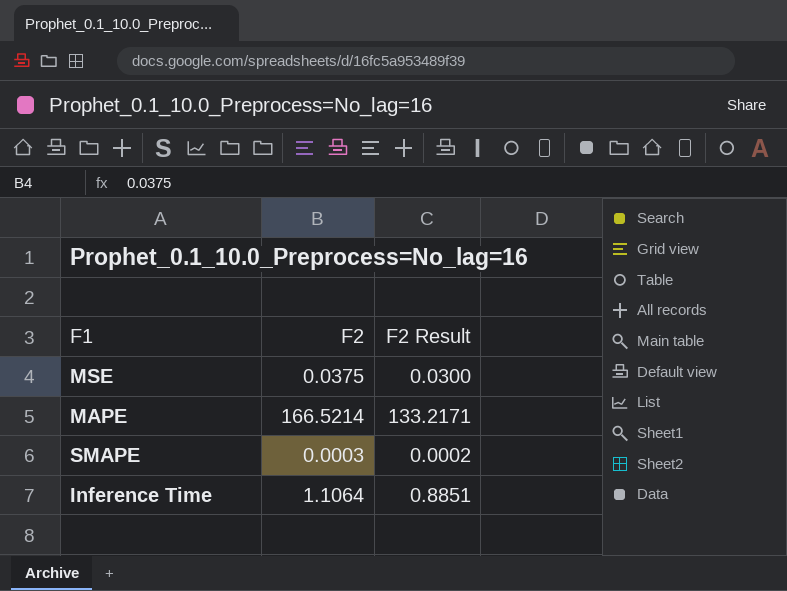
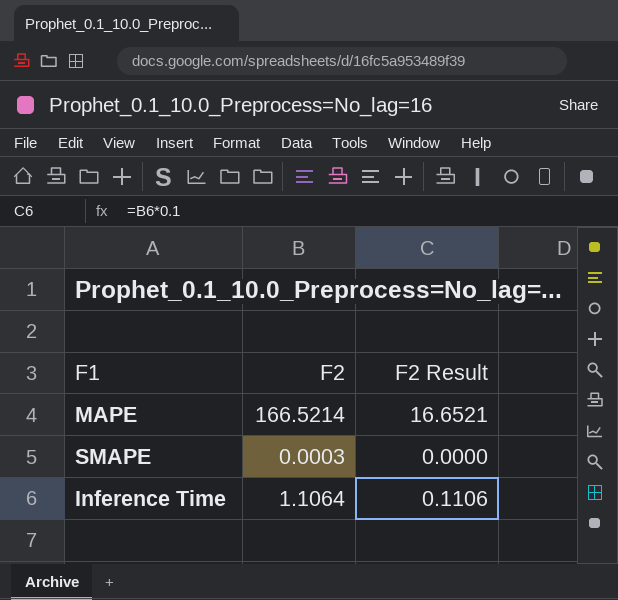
column F2 Result | formula: [F2] * 0.8 -> [F2] * 0.1
row MSE: 0.0375 | 0.0300 -> none

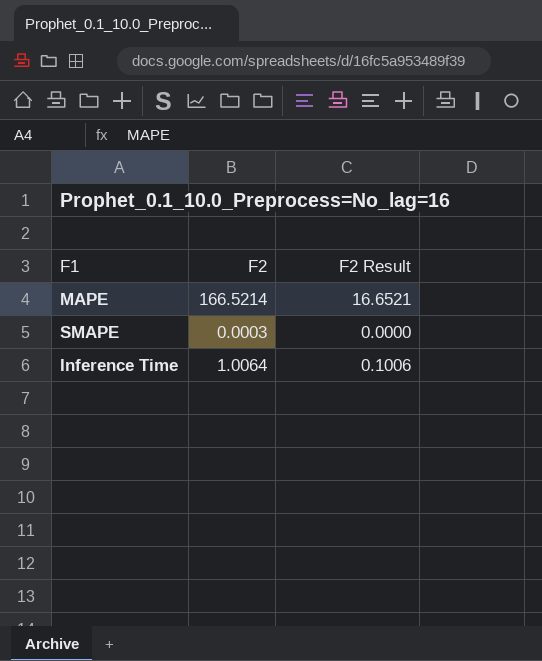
Inference Time | F2: 1.1064 -> 1.0064
Inference Time | F2 Result: 0.1106 -> 0.1006

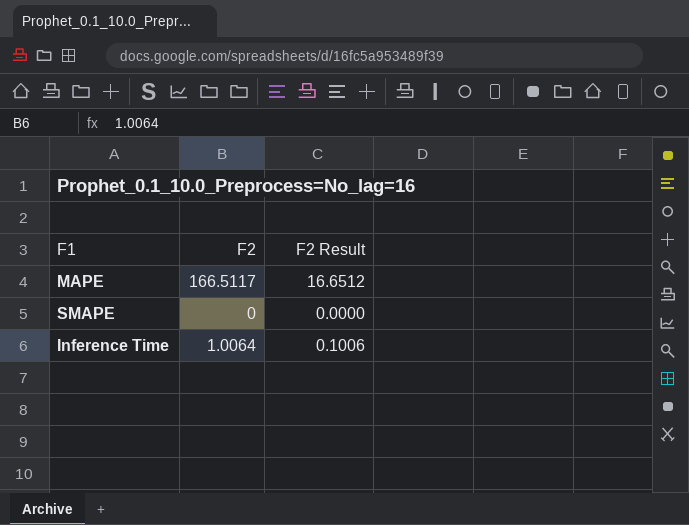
MAPE | F2: 166.5214 -> 166.5117
MAPE | F2 Result: 16.6521 -> 16.6512
SMAPE | F2: 0.0003 -> 0

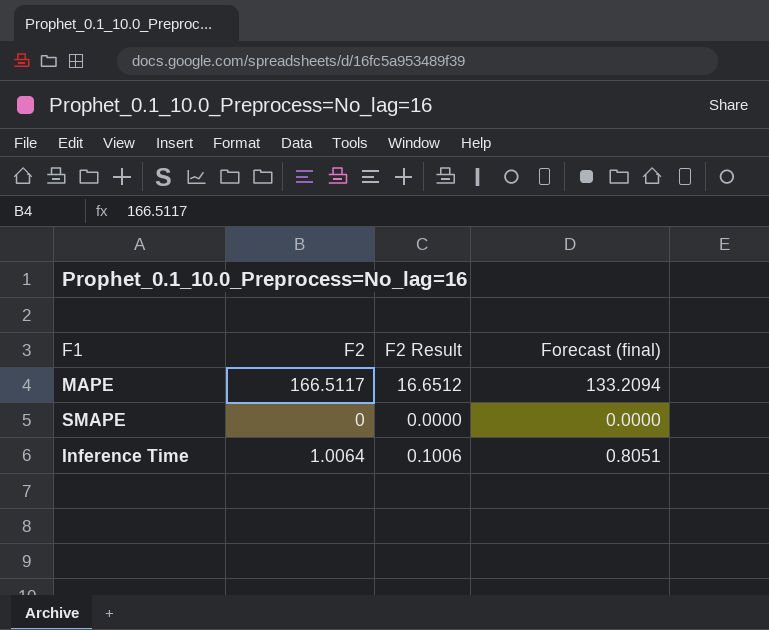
column Forecast (final) | formula: none -> [F2] * 0.8

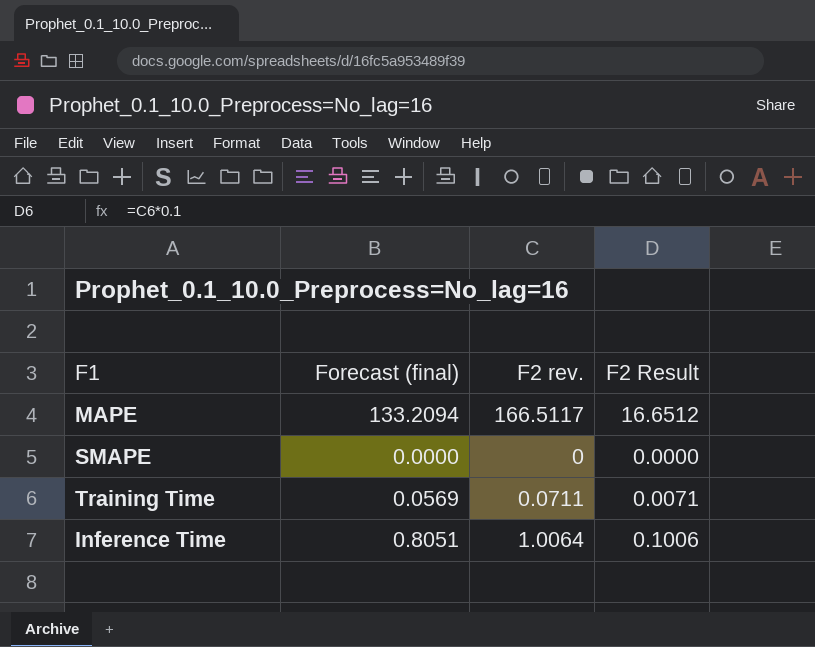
column Forecast (final) | position: 4 -> 2
column name: F2 -> F2 rev.
row Training Time: none -> 0.0569 | 0.0711 | 0.0071

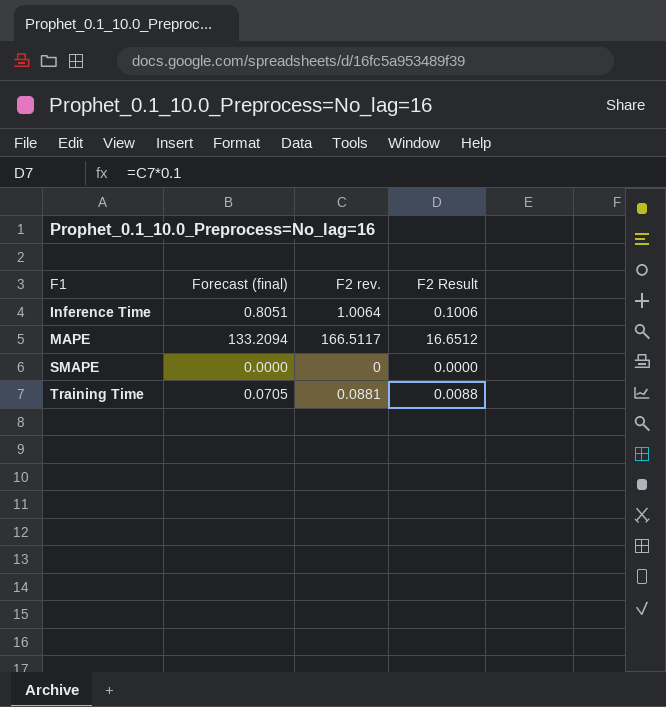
row order: none -> F1 ascending
Training Time | Forecast (final): 0.0569 -> 0.0705
Training Time | F2 rev.: 0.0711 -> 0.0881
Training Time | F2 Result: 0.0071 -> 0.0088

